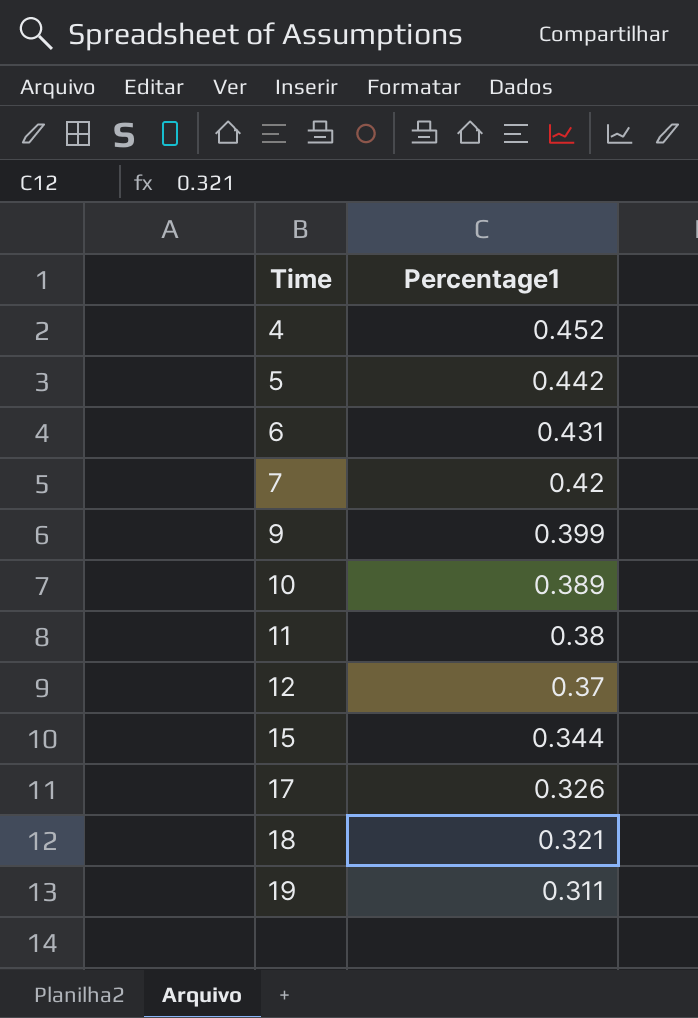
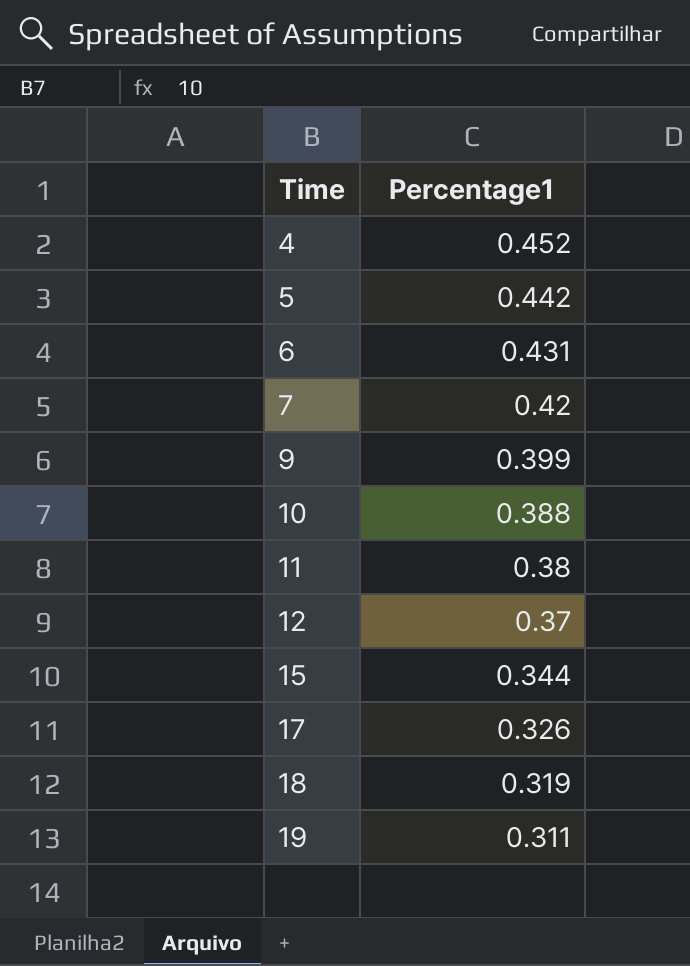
10 | Percentage1: 0.389 -> 0.388
18 | Percentage1: 0.321 -> 0.319

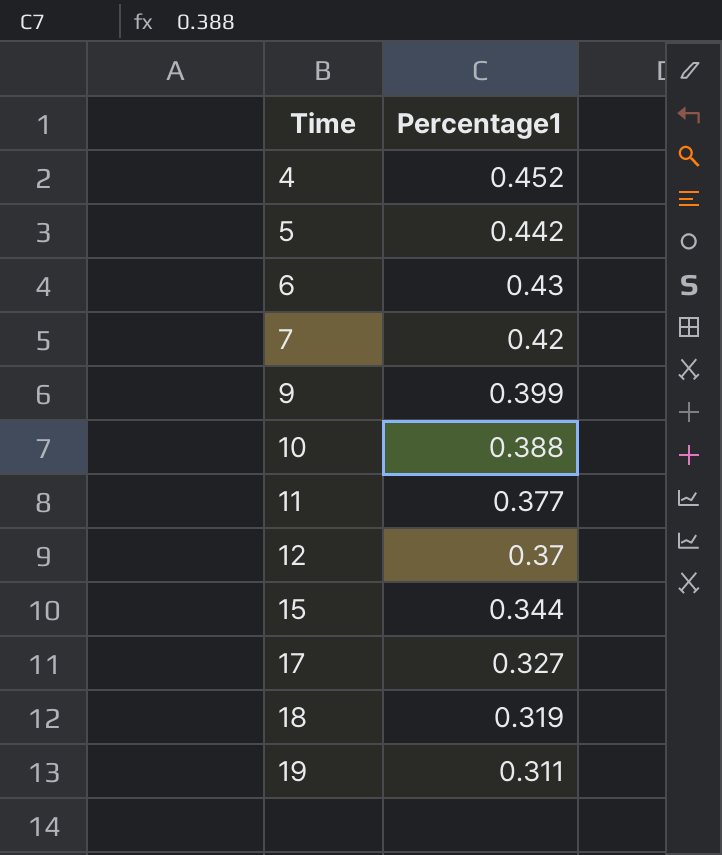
6 | Percentage1: 0.431 -> 0.43
11 | Percentage1: 0.38 -> 0.377
17 | Percentage1: 0.326 -> 0.327

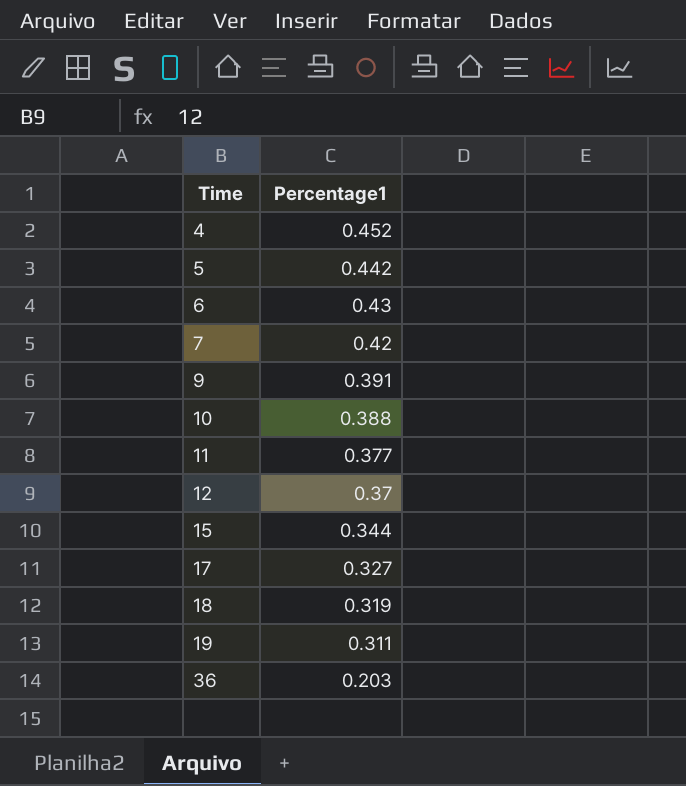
9 | Percentage1: 0.399 -> 0.391
row 36: none -> 0.203

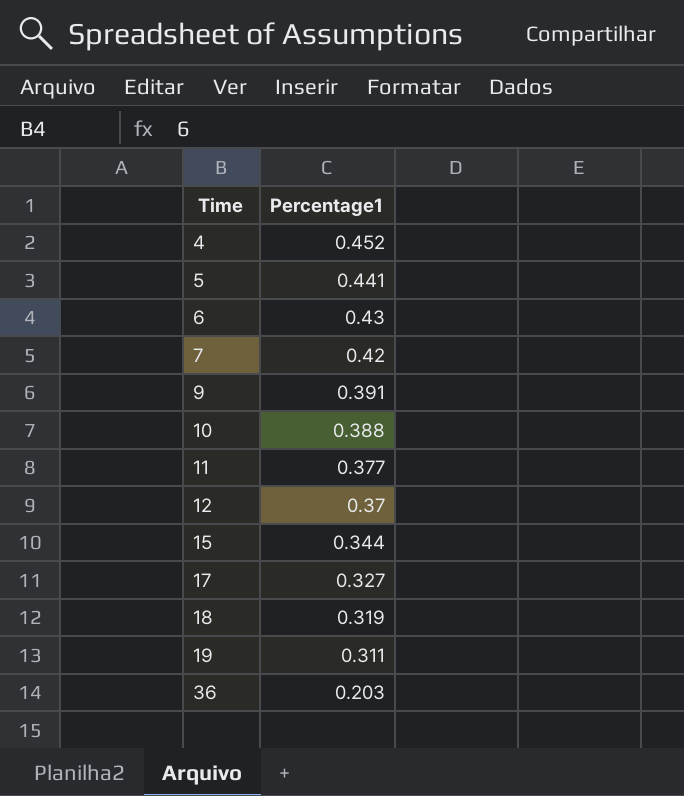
5 | Percentage1: 0.442 -> 0.441

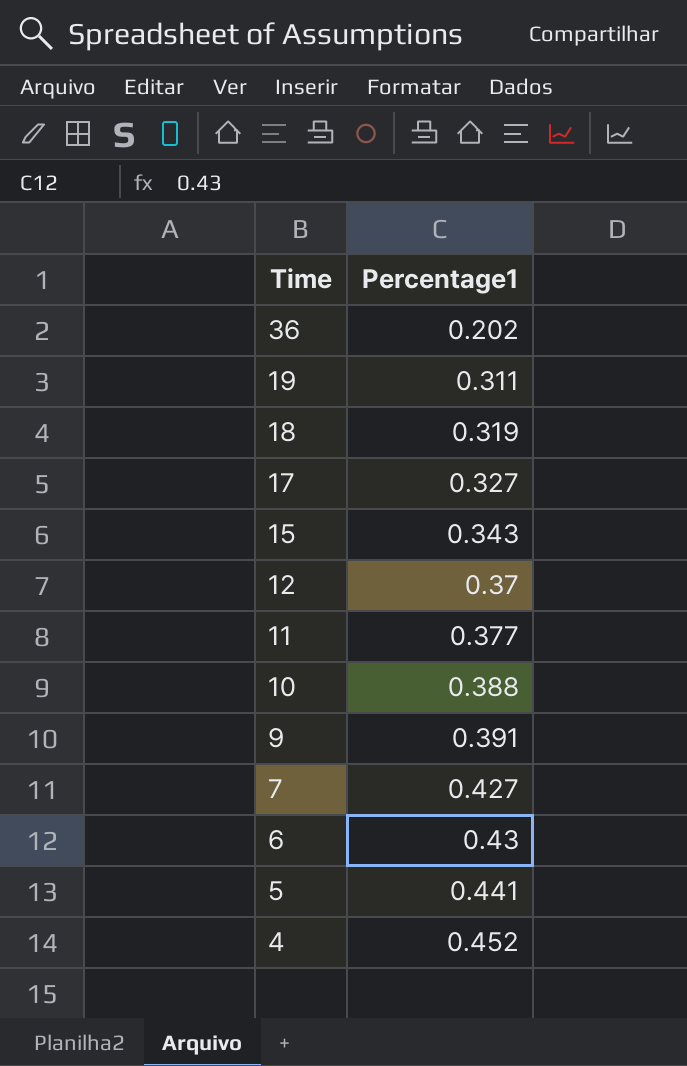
row order: Time ascending -> Time descending
36 | Percentage1: 0.203 -> 0.202
15 | Percentage1: 0.344 -> 0.343
7 | Percentage1: 0.42 -> 0.427

